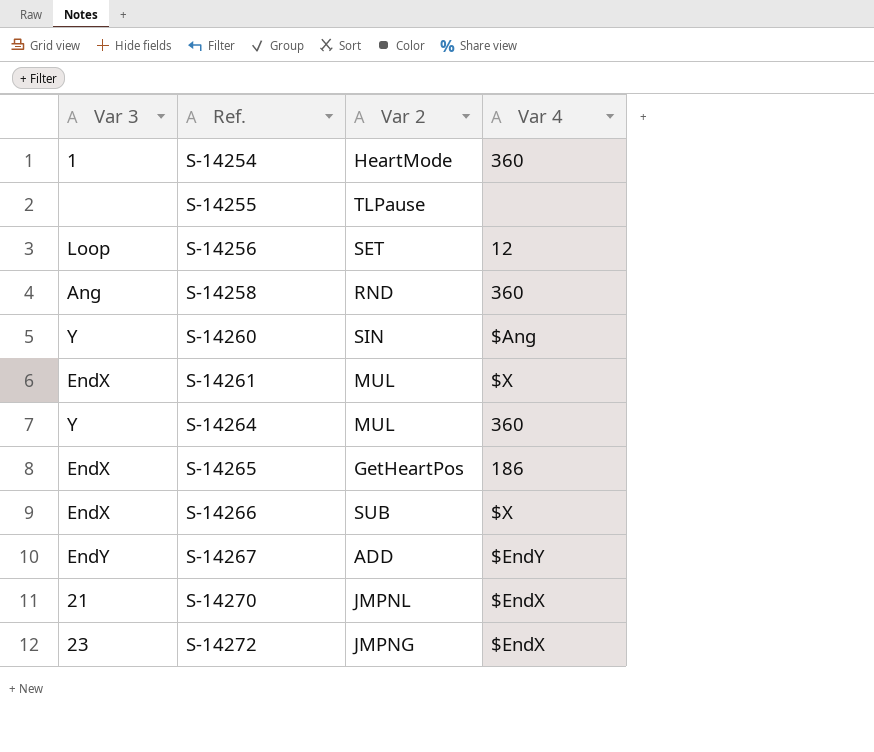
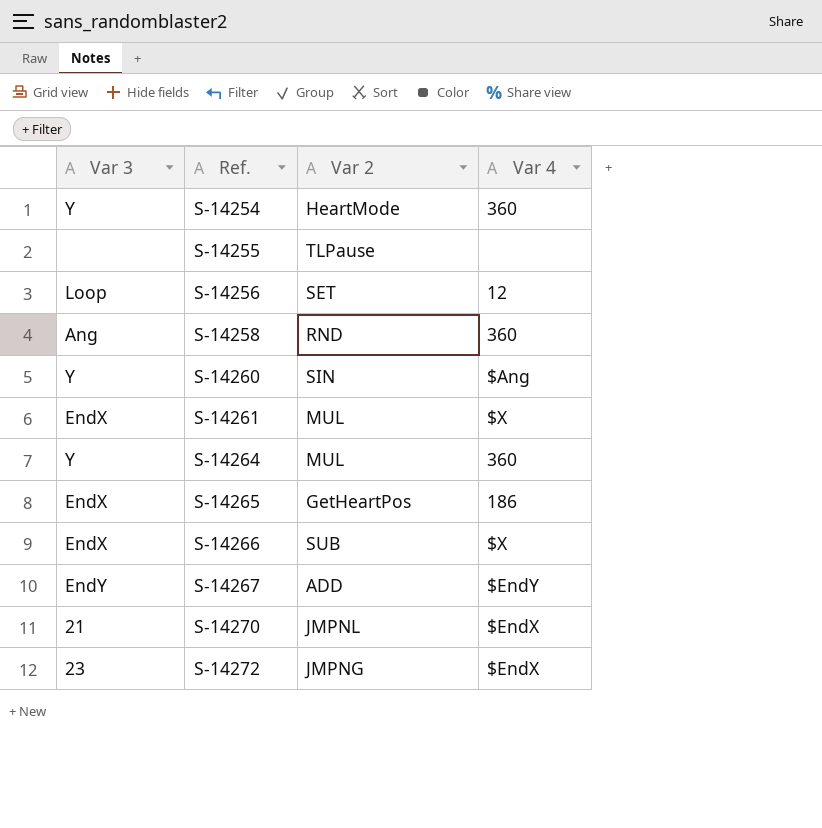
S-14254 | Var 3: 1 -> Y

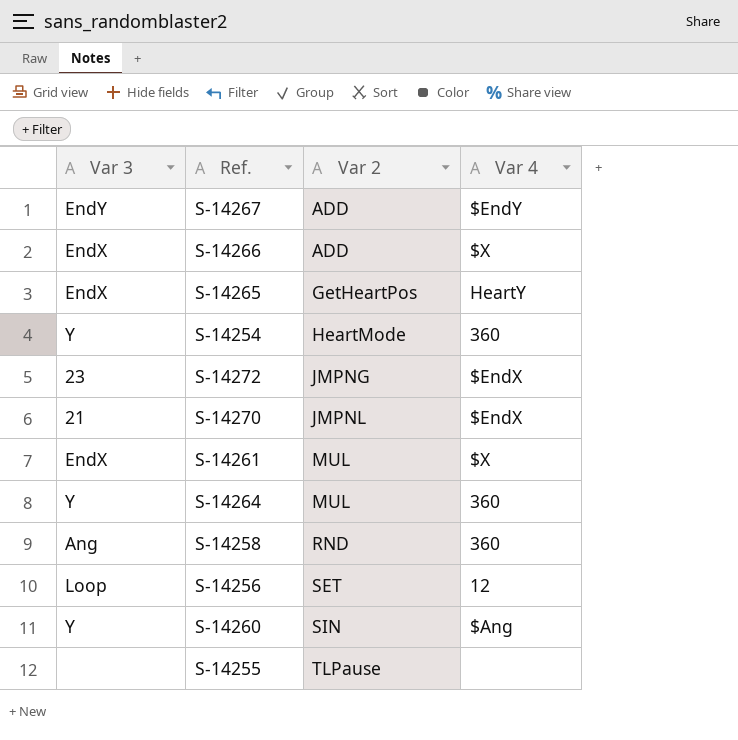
row order: Ref. ascending -> Var 2 ascending
S-14266 | Var 2: SUB -> ADD
S-14265 | Var 4: 186 -> HeartY

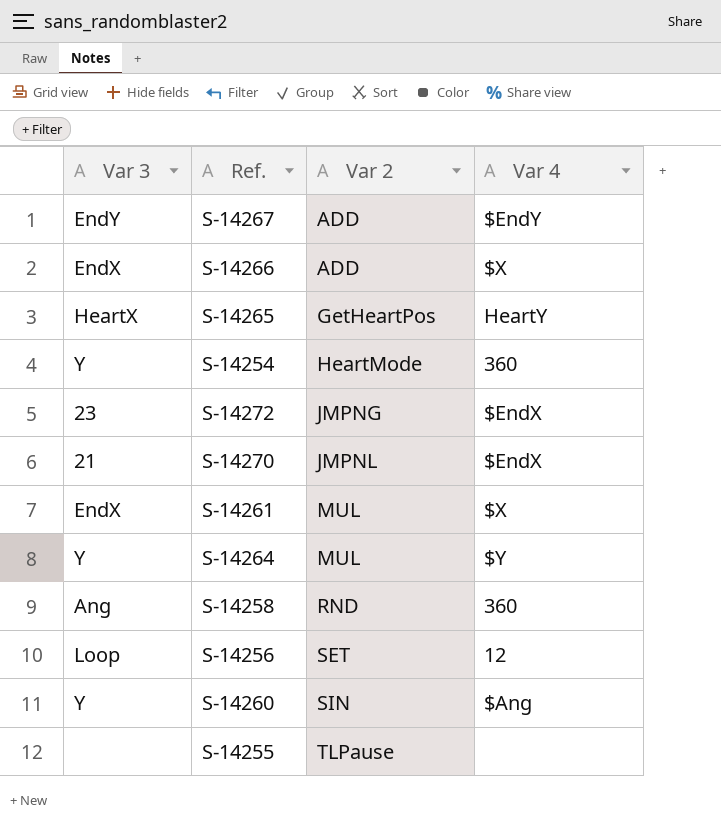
S-14265 | Var 3: EndX -> HeartX
S-14264 | Var 4: 360 -> $Y

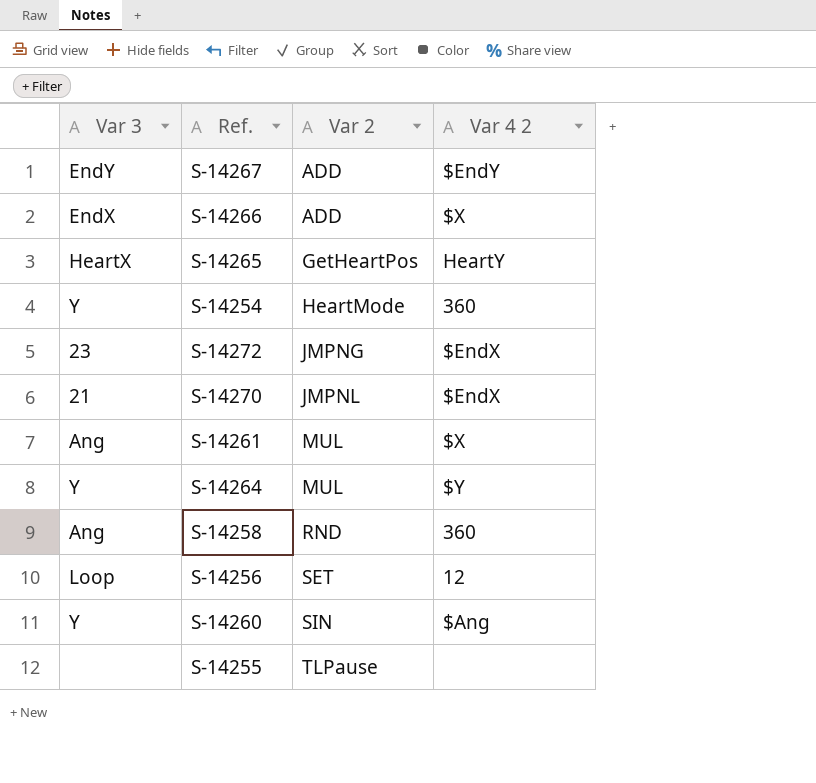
column name: Var 4 -> Var 4 2
S-14261 | Var 3: EndX -> Ang

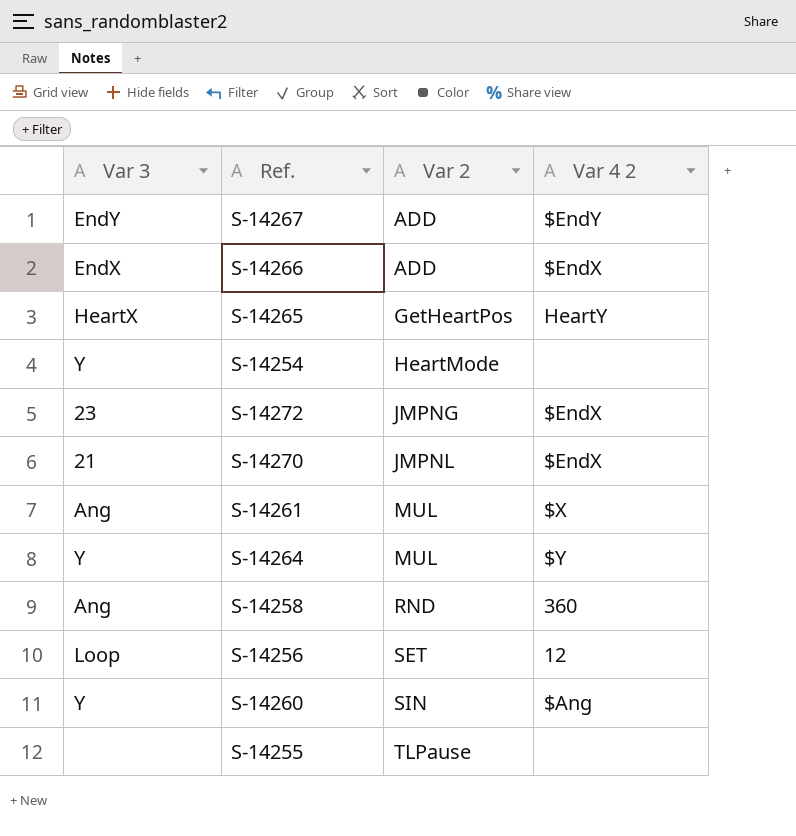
S-14266 | Var 4 2: $X -> $EndX
S-14254 | Var 4 2: 360 -> none

